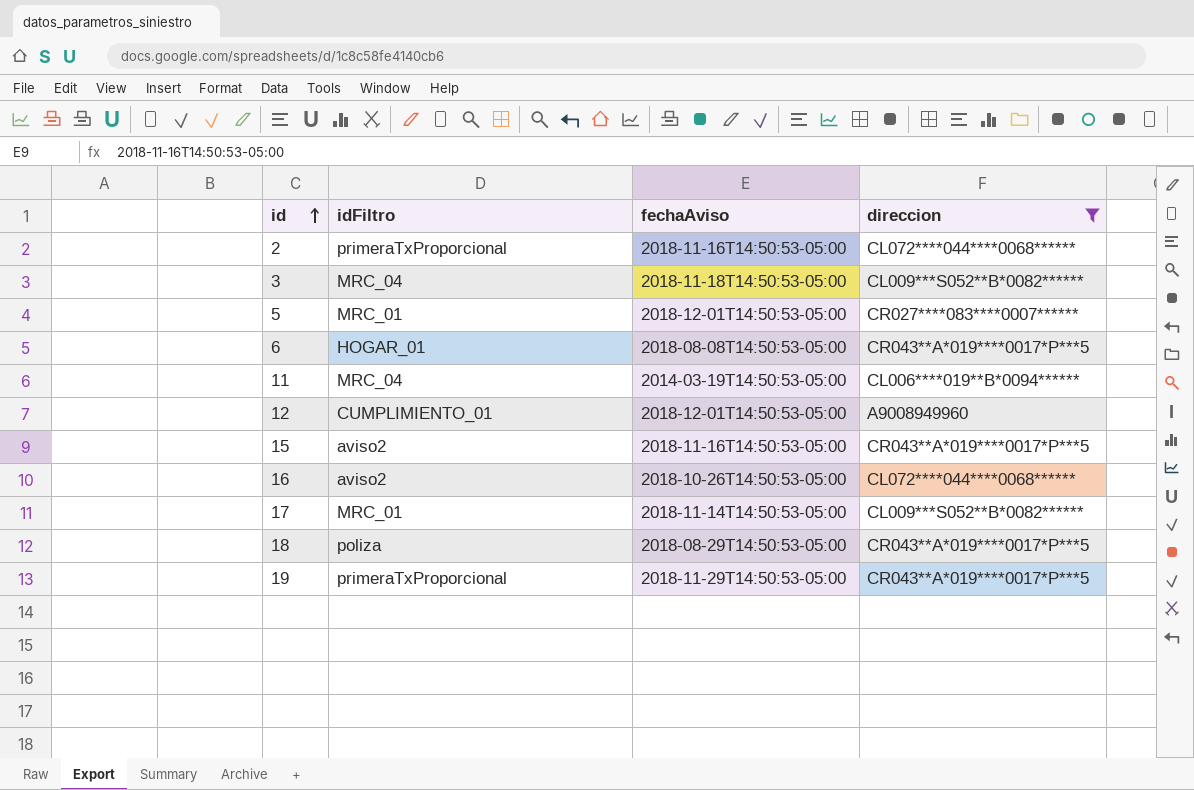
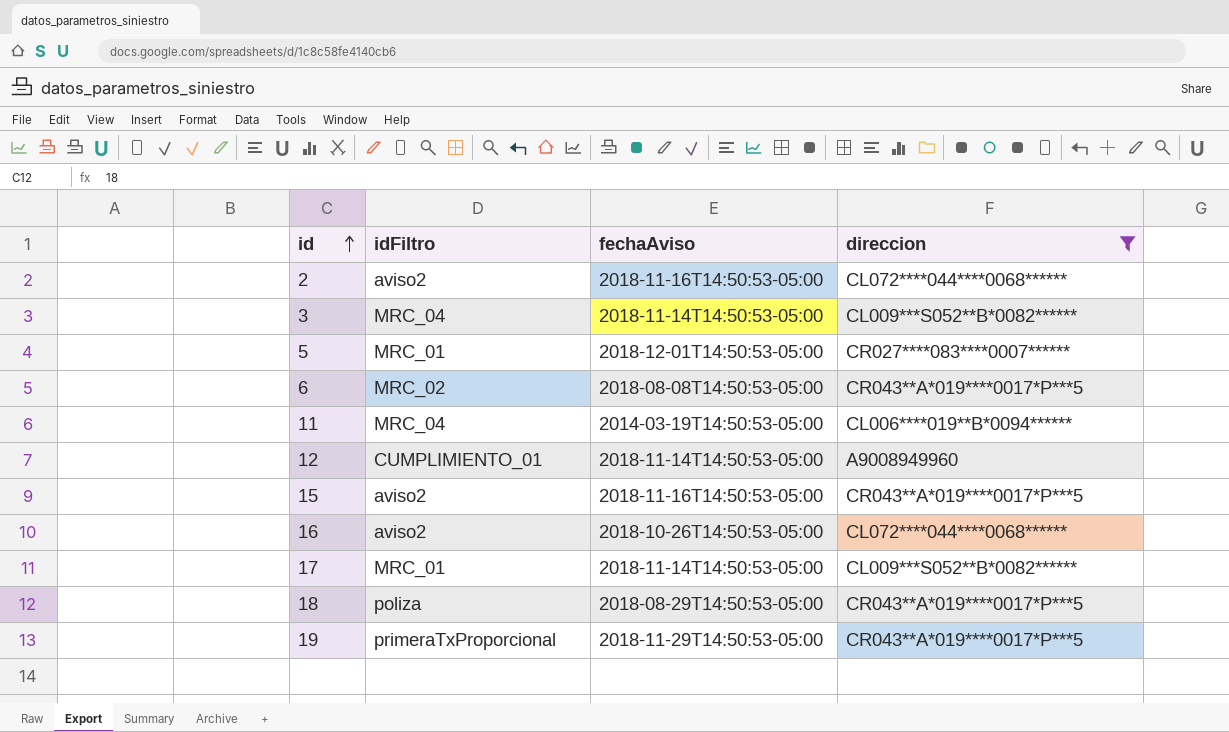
2 | idFiltro: primeraTxProporcional -> aviso2
3 | fechaAviso: 2018-11-18T14:50:53-05:00 -> 2018-11-14T14:50:53-05:00
6 | idFiltro: HOGAR_01 -> MRC_02
12 | fechaAviso: 2018-12-01T14:50:53-05:00 -> 2018-11-14T14:50:53-05:00

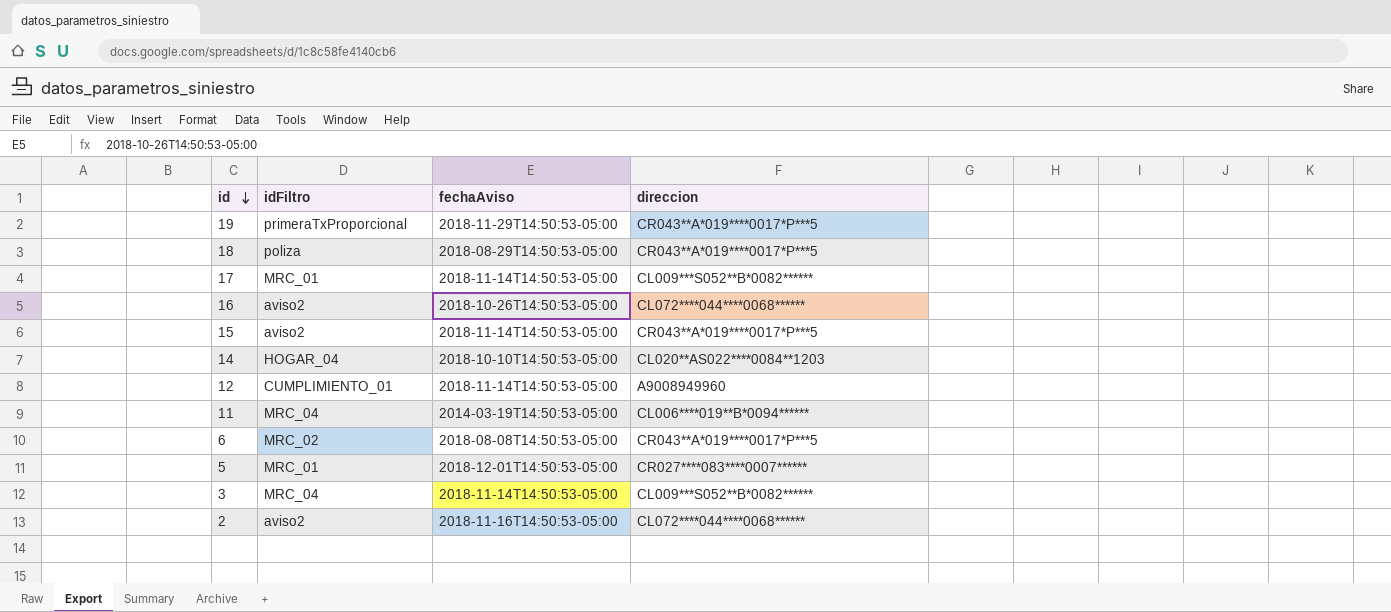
filter: direccion != CL020**AS022****0084**1203 -> none
row order: id ascending -> id descending
15 | fechaAviso: 2018-11-16T14:50:53-05:00 -> 2018-11-14T14:50:53-05:00

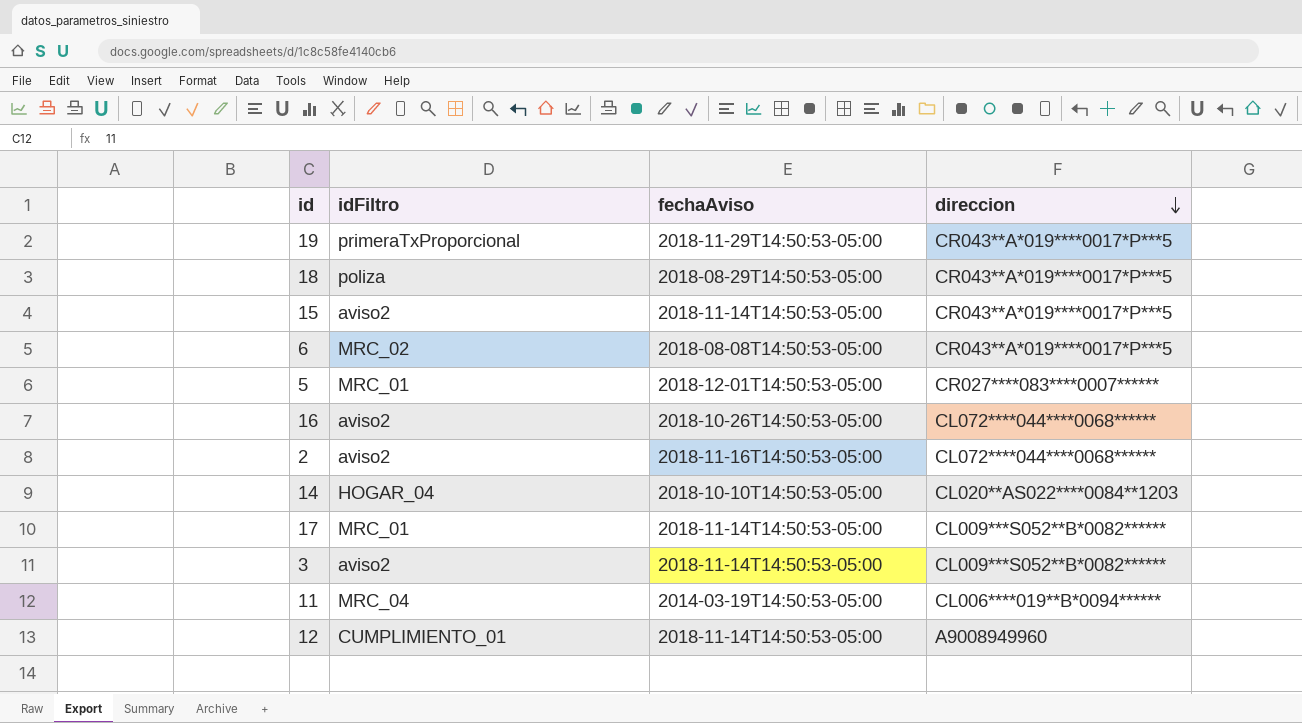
row order: id descending -> direccion descending
3 | idFiltro: MRC_04 -> aviso2

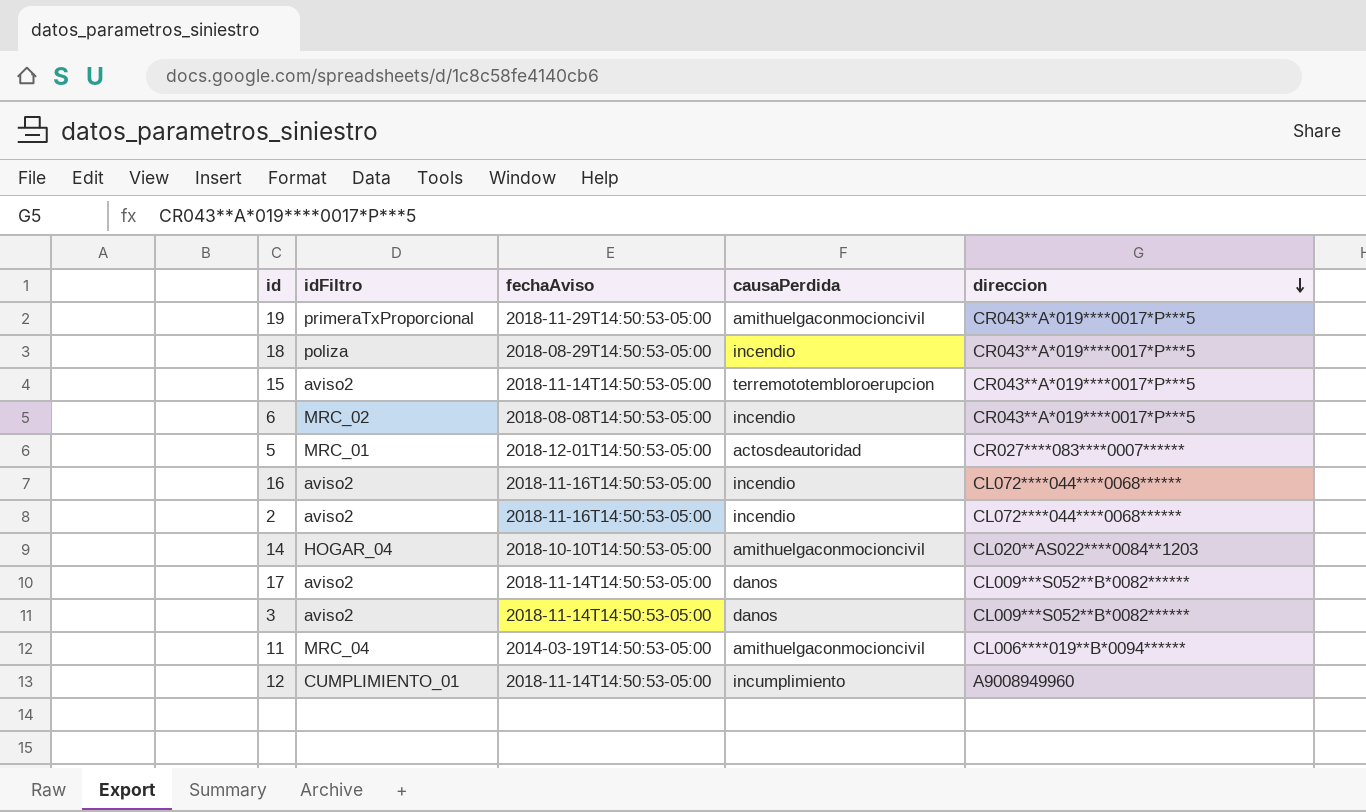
column causaPerdida | position: none -> 4
16 | fechaAviso: 2018-10-26T14:50:53-05:00 -> 2018-11-16T14:50:53-05:00
17 | idFiltro: MRC_01 -> aviso2

